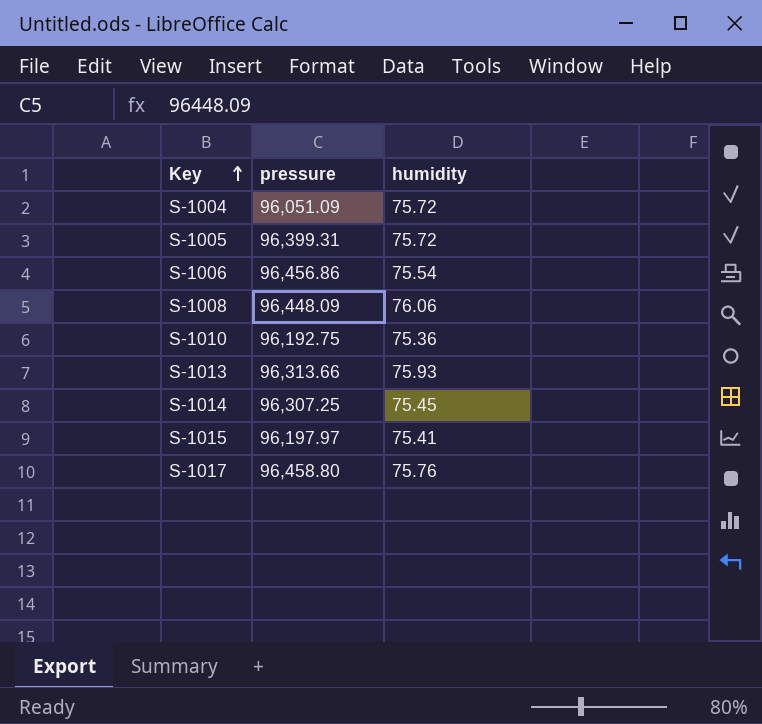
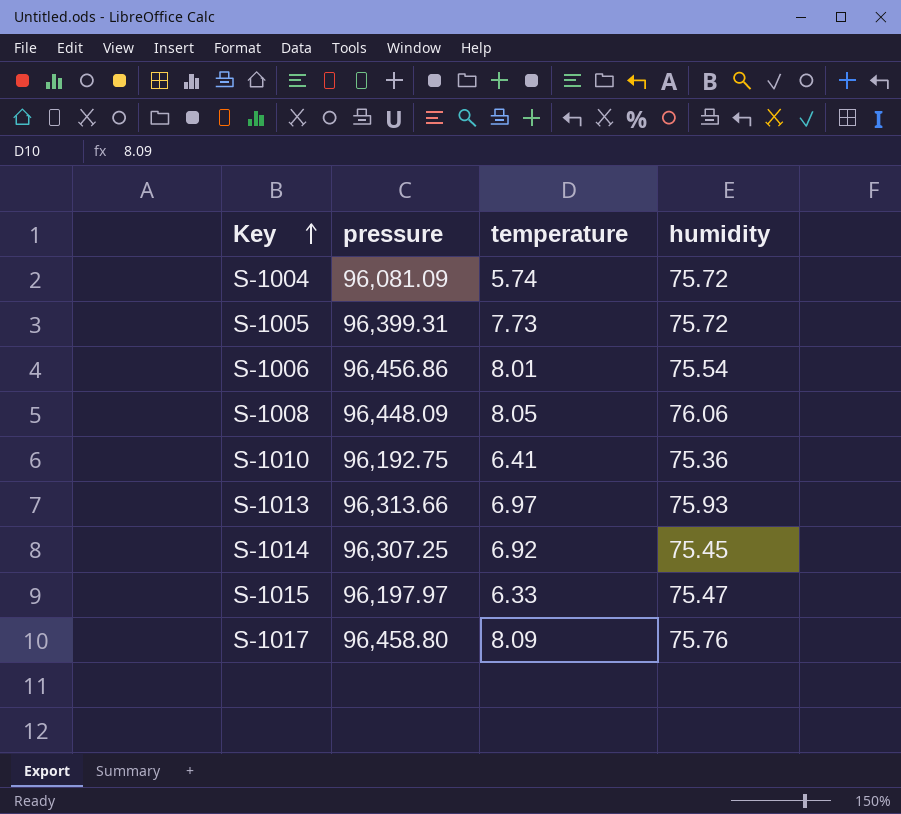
column temperature | position: none -> 3
S-1004 | pressure: 96,051.09 -> 96,081.09
S-1015 | humidity: 75.41 -> 75.47

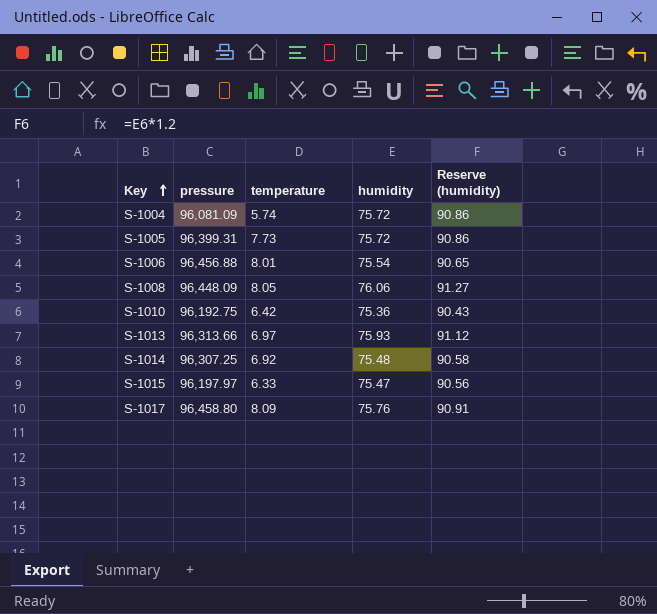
column Reserve (humidity) | formula: none -> [humidity] * 1.2
S-1006 | pressure: 96,456.86 -> 96,456.88
S-1010 | temperature: 6.41 -> 6.42
S-1014 | humidity: 75.45 -> 75.48

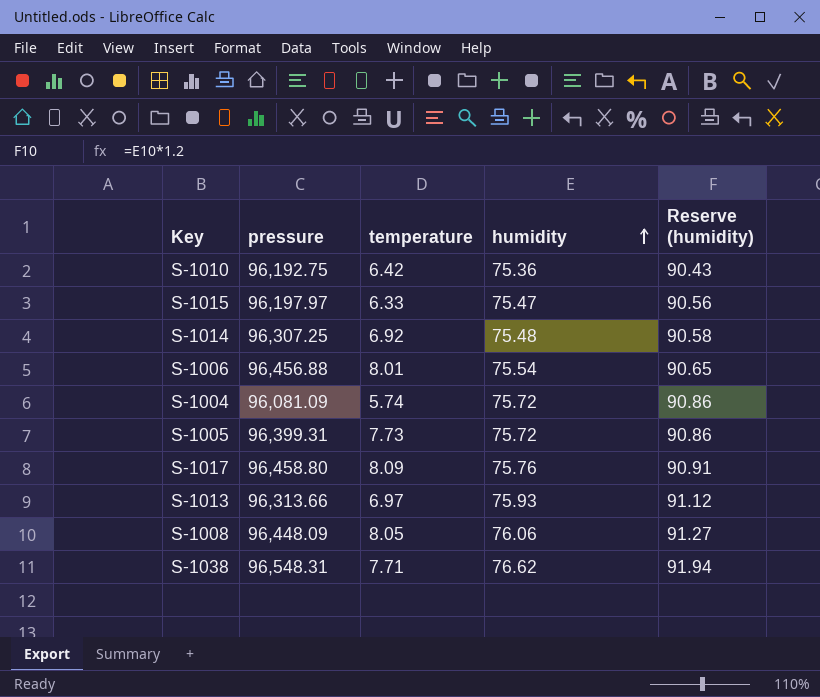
row order: Key ascending -> humidity ascending
row S-1038: none -> 96,548.31 | 7.71 | 76.62 | 91.94

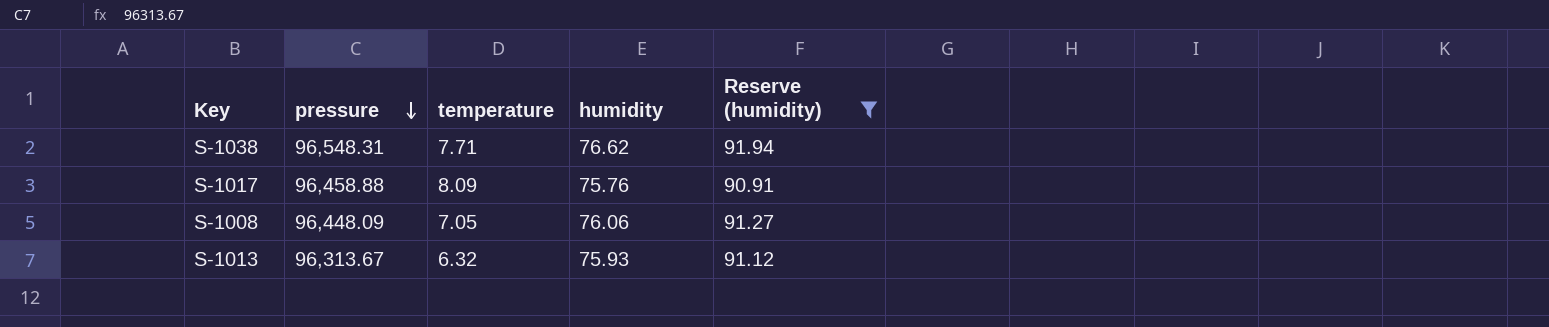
filter: none -> Reserve (humidity) >= 90.91
row order: humidity ascending -> pressure descending
S-1017 | pressure: 96,458.80 -> 96,458.88
S-1008 | temperature: 8.05 -> 7.05
S-1013 | pressure: 96,313.66 -> 96,313.67
S-1013 | temperature: 6.97 -> 6.32

